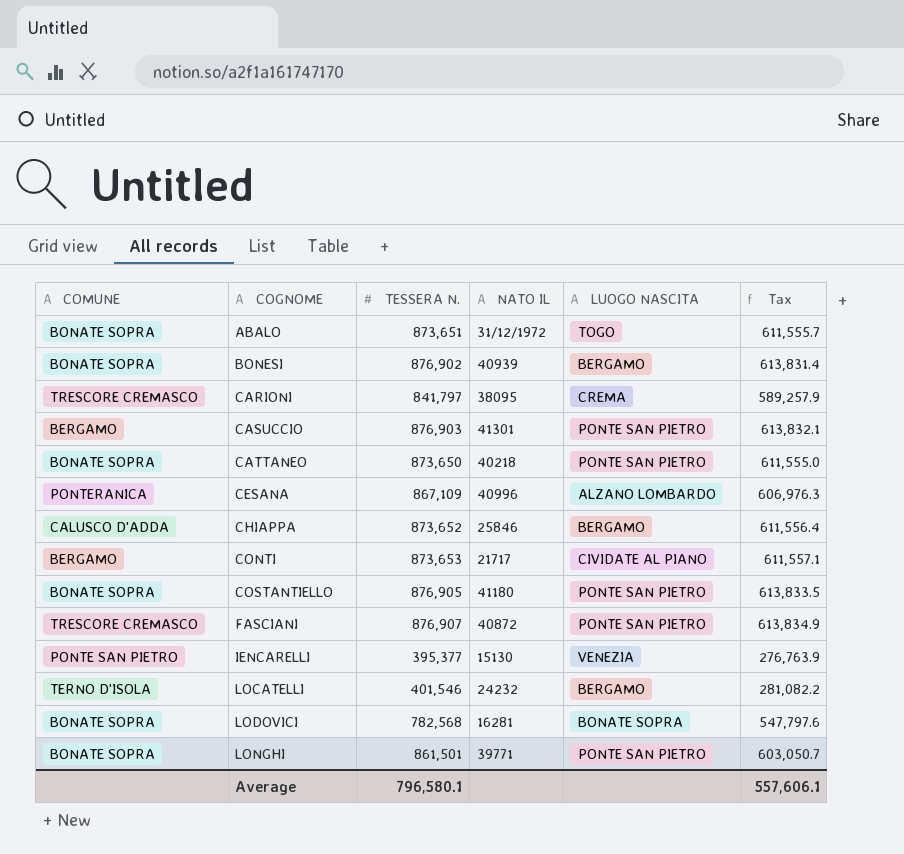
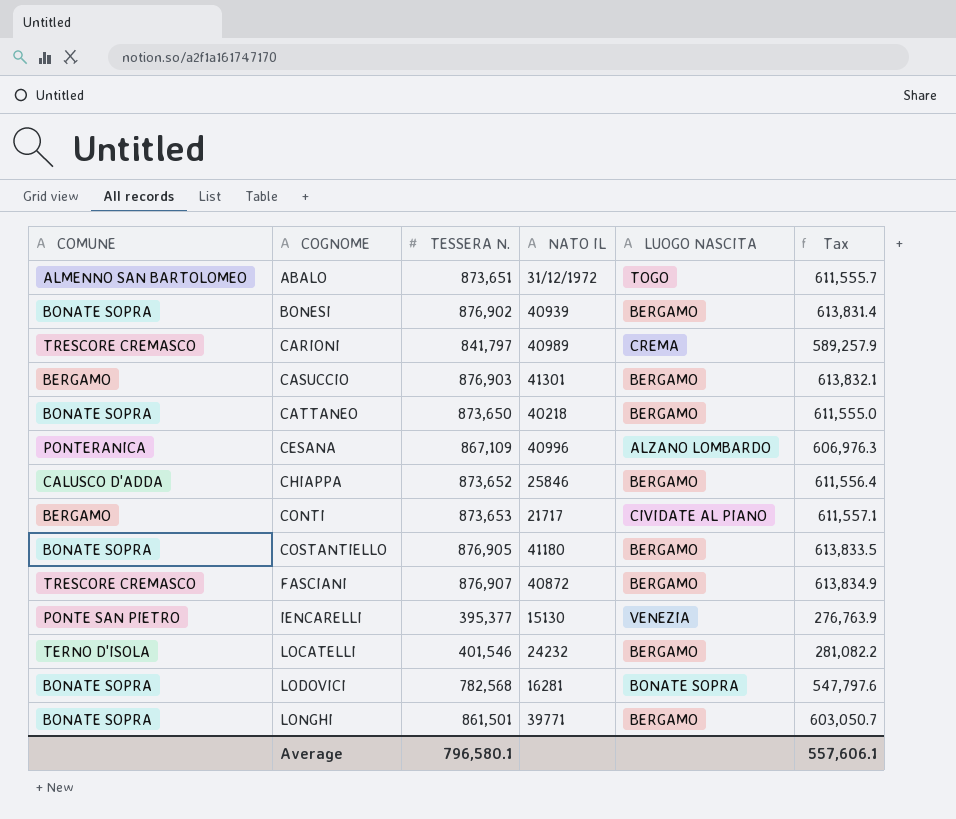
ABALO | COMUNE: BONATE SOPRA -> ALMENNO SAN BARTOLOMEO
CARIONI | NATO IL: 38095 -> 40989
CASUCCIO | LUOGO NASCITA: PONTE SAN PIETRO -> BERGAMO
CATTANEO | LUOGO NASCITA: PONTE SAN PIETRO -> BERGAMO
COSTANTIELLO | LUOGO NASCITA: PONTE SAN PIETRO -> BERGAMO
FASCIANI | LUOGO NASCITA: PONTE SAN PIETRO -> BERGAMO
LONGHI | LUOGO NASCITA: PONTE SAN PIETRO -> BERGAMO

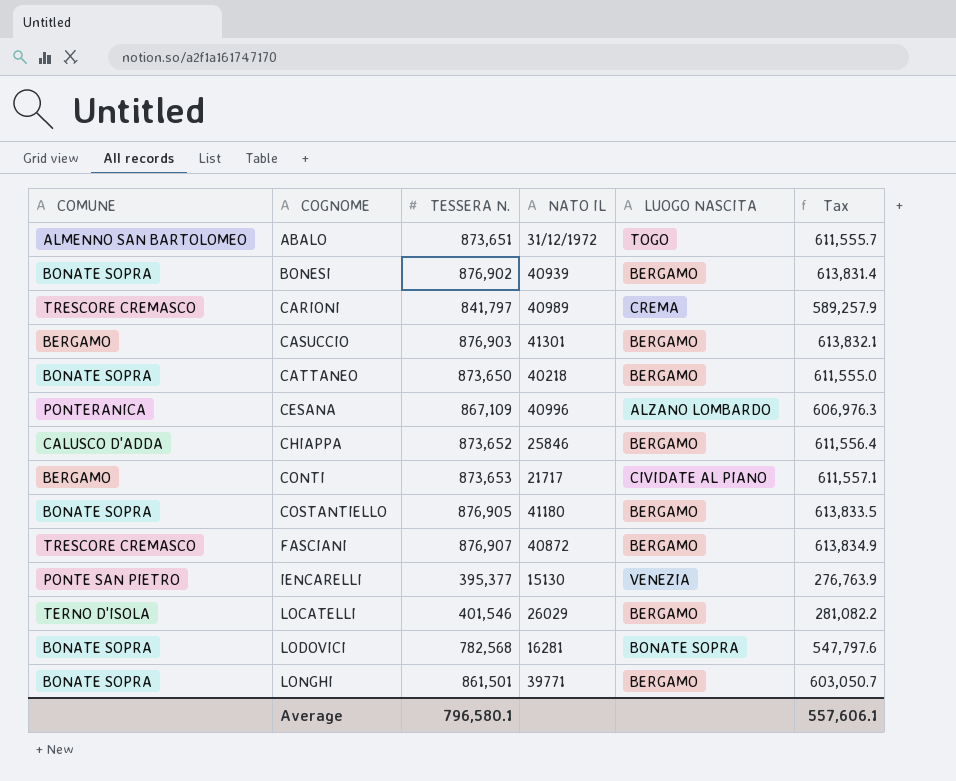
LOCATELLI | NATO IL: 24232 -> 26029

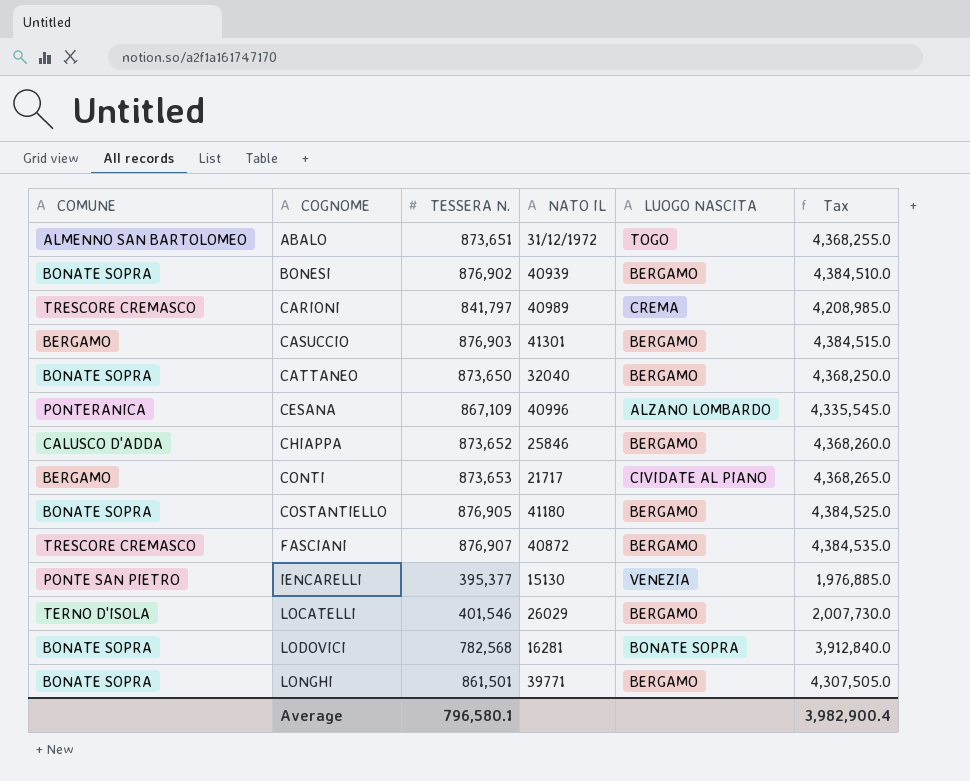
column Tax | formula: [TESSERA N.] * 0.7 -> [TESSERA N.] * 5
CATTANEO | NATO IL: 40218 -> 32040
Average | Tax: 557,606.1 -> 3,982,900.4

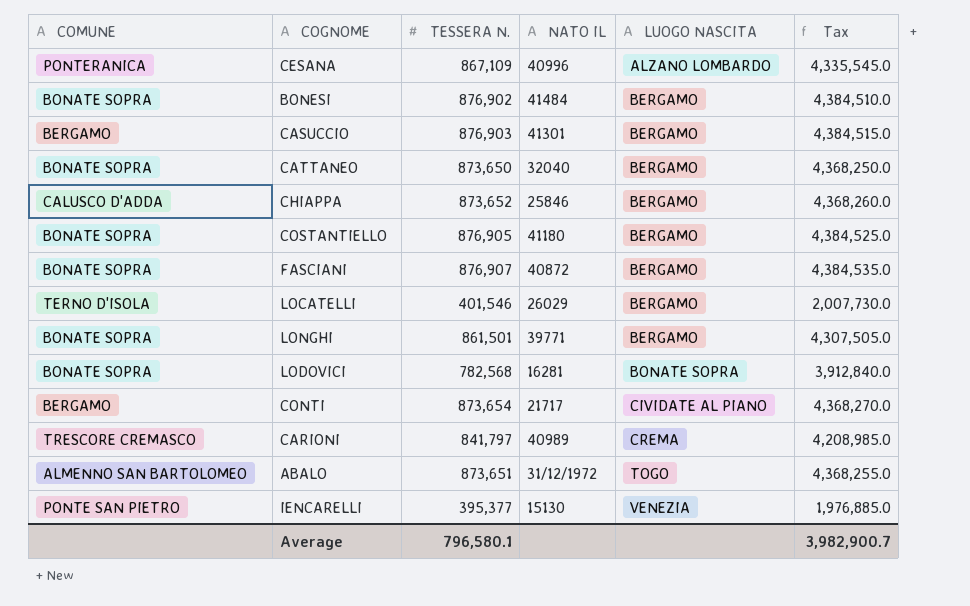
row order: COGNOME ascending -> LUOGO NASCITA ascending
BONESI | NATO IL: 40939 -> 41484
FASCIANI | COMUNE: TRESCORE CREMASCO -> BONATE SOPRA
CONTI | TESSERA N.: 873,653 -> 873,654
CONTI | Tax: 4,368,265.0 -> 4,368,270.0
Average | Tax: 3,982,900.4 -> 3,982,900.7

